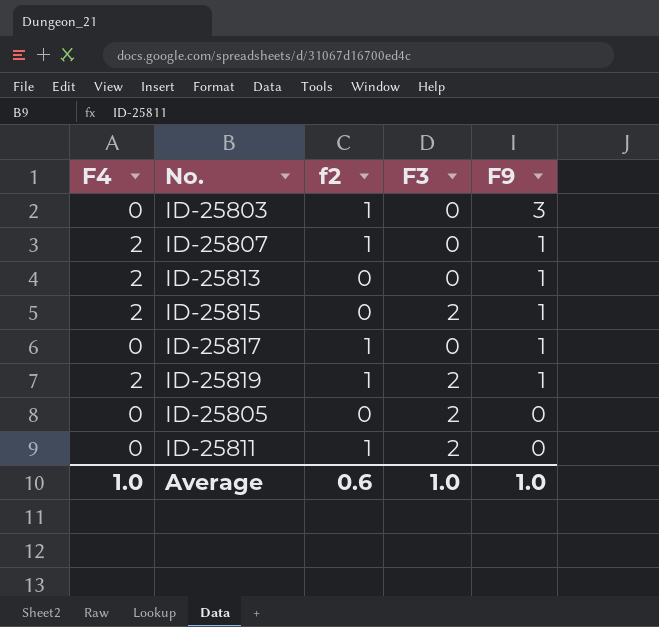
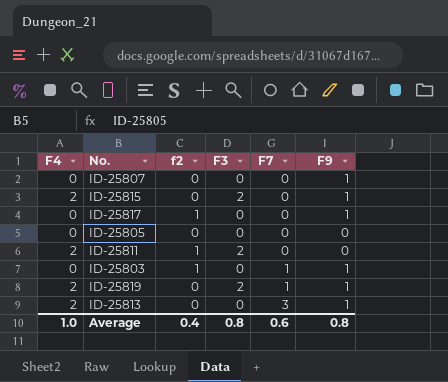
row order: F9 descending -> F7 ascending
column F7 | position: none -> 5
ID-25807 | F4: 2 -> 0
ID-25807 | f2: 1 -> 0
ID-25805 | F3: 2 -> 0
ID-25811 | F4: 0 -> 2
ID-25803 | F9: 3 -> 1
ID-25819 | f2: 1 -> 0
Average | f2: 0.6 -> 0.4
Average | F3: 1.0 -> 0.8
Average | F9: 1.0 -> 0.8

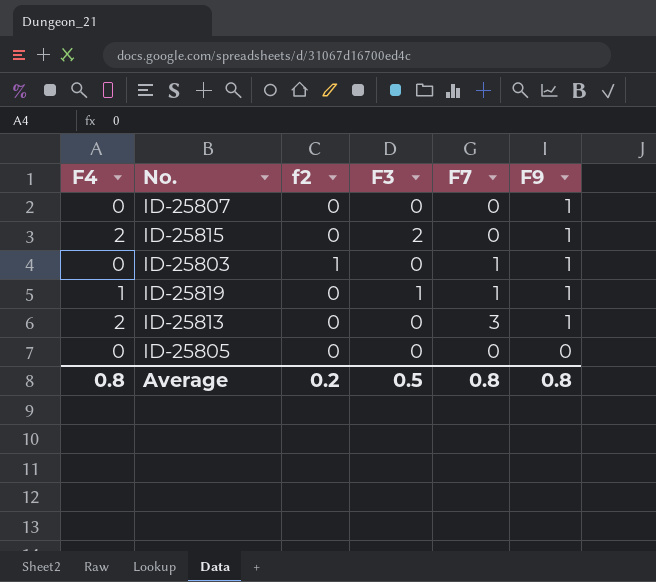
row order: F7 ascending -> F9 descending
row ID-25817: 0 | 1 | 0 | 0 | 1 -> none
row ID-25811: 2 | 1 | 2 | 0 | 0 -> none
ID-25819 | F4: 2 -> 1
ID-25819 | F3: 2 -> 1
Average | F4: 1.0 -> 0.8
Average | f2: 0.4 -> 0.2
Average | F3: 0.8 -> 0.5
Average | F7: 0.6 -> 0.8

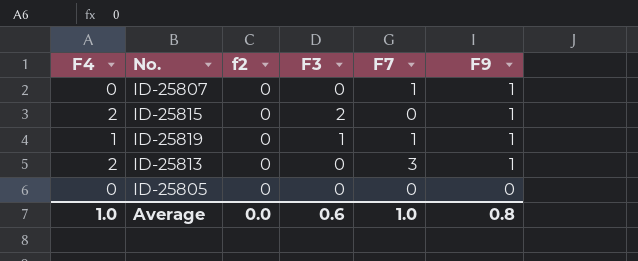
row ID-25803: 0 | 1 | 0 | 1 | 1 -> none
ID-25807 | F7: 0 -> 1
Average | F4: 0.8 -> 1.0
Average | f2: 0.2 -> 0.0
Average | F3: 0.5 -> 0.6
Average | F7: 0.8 -> 1.0

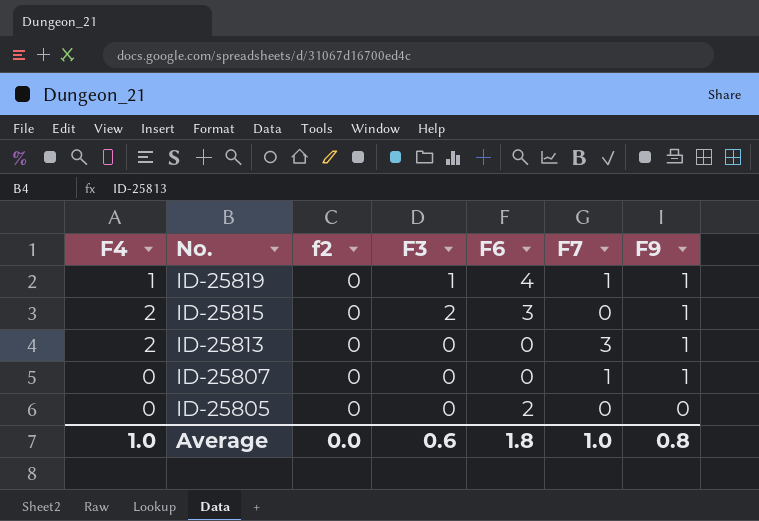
row order: F9 descending -> No. descending
column F6 | position: none -> 5

